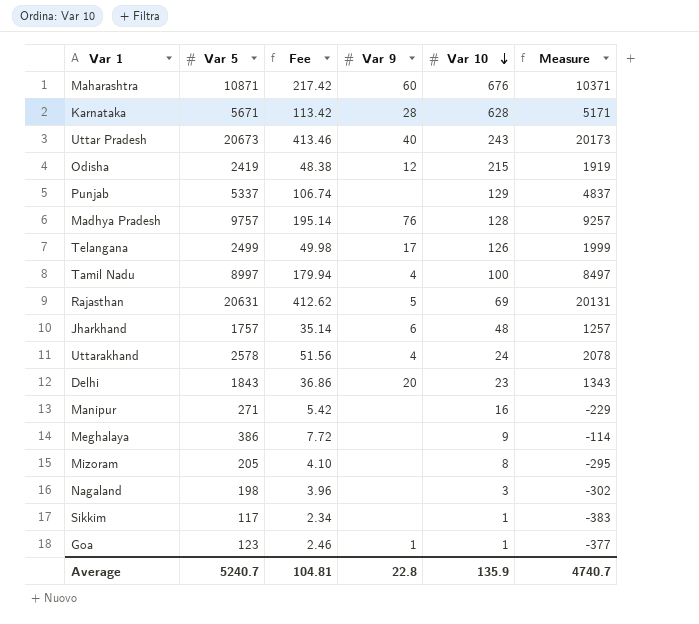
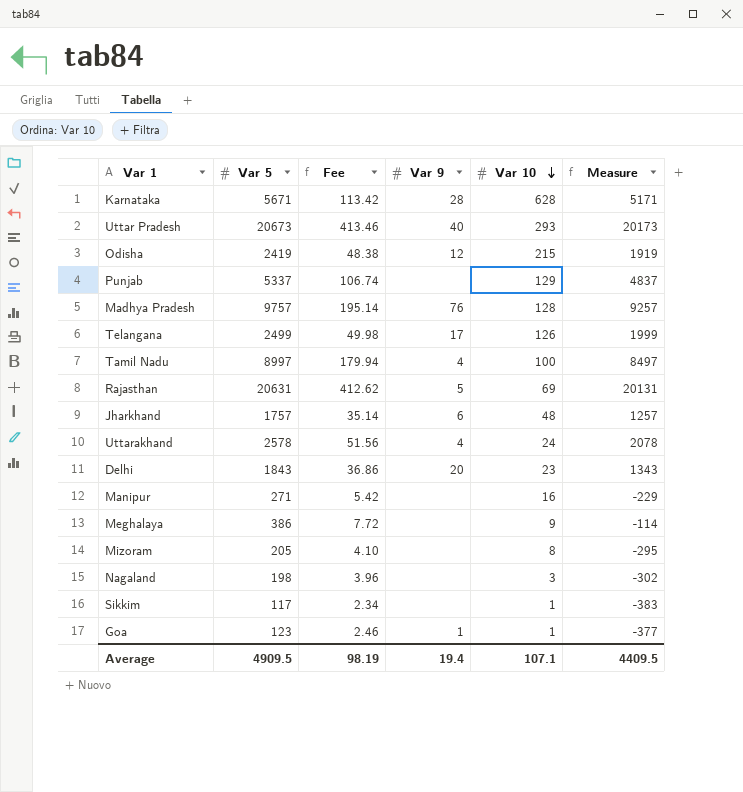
row Maharashtra: 10871 | 217.42 | 60 | 676 | 10371 -> none
Uttar Pradesh | Var 10: 243 -> 293
Average | Var 5: 5240.7 -> 4909.5
Average | Fee: 104.81 -> 98.19
Average | Var 9: 22.8 -> 19.4
Average | Var 10: 135.9 -> 107.1
Average | Measure: 4740.7 -> 4409.5

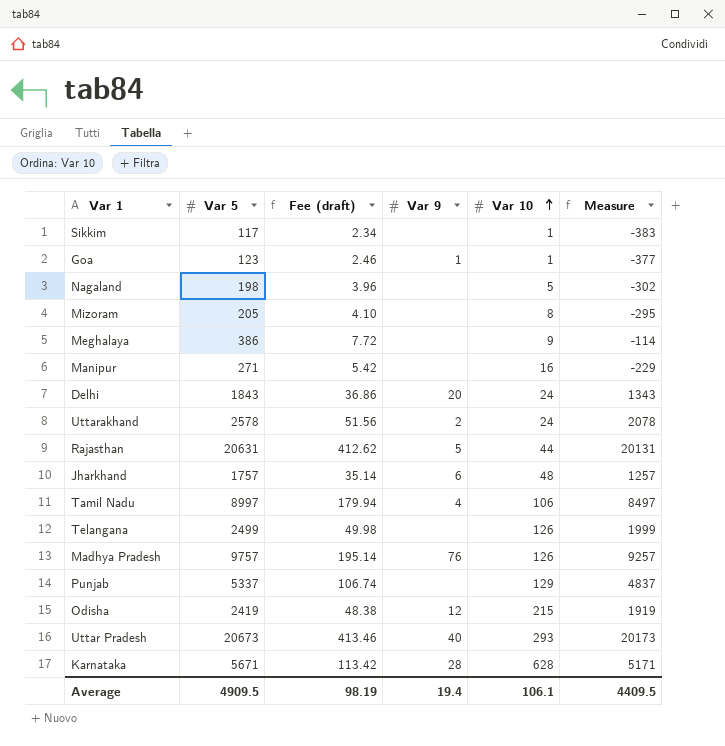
row order: Var 10 descending -> Var 10 ascending
column name: Fee -> Fee (draft)
Nagaland | Var 10: 3 -> 5
Delhi | Var 10: 23 -> 24
Uttarakhand | Var 9: 4 -> 2
Rajasthan | Var 10: 69 -> 44
Tamil Nadu | Var 10: 100 -> 106
Telangana | Var 9: 17 -> none
Madhya Pradesh | Var 10: 128 -> 126
Average | Var 10: 107.1 -> 106.1

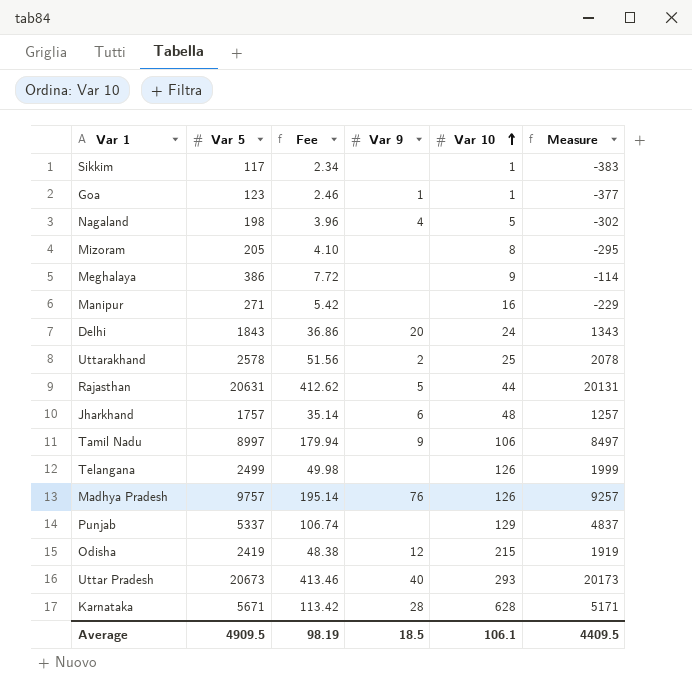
column name: Fee (draft) -> Fee
Nagaland | Var 9: none -> 4
Uttarakhand | Var 10: 24 -> 25
Tamil Nadu | Var 9: 4 -> 9
Average | Var 9: 19.4 -> 18.5

